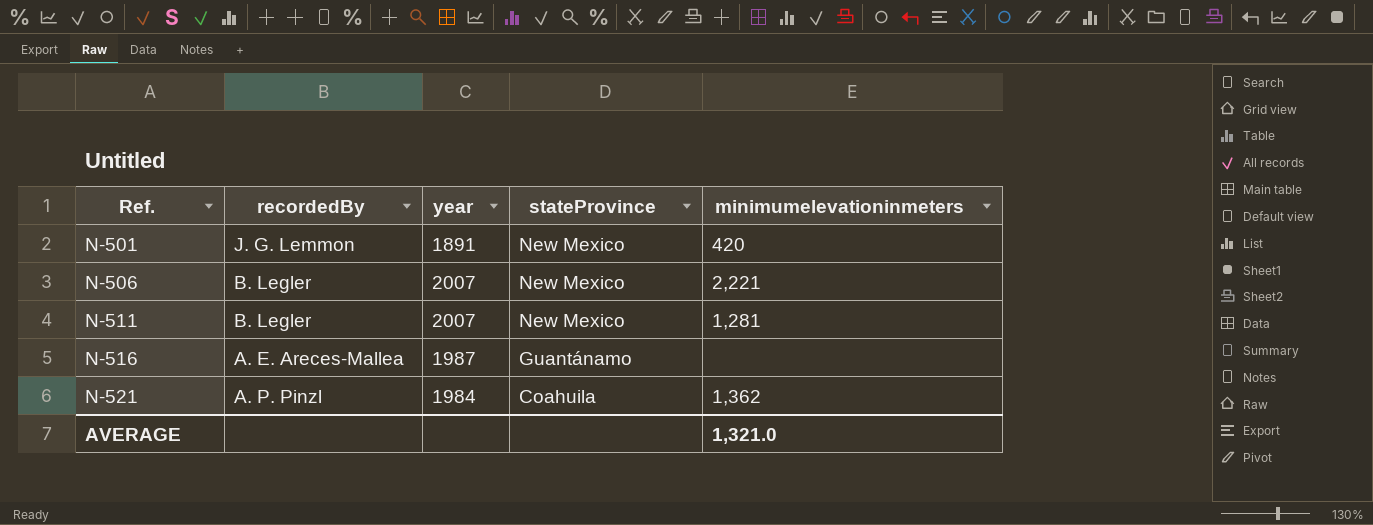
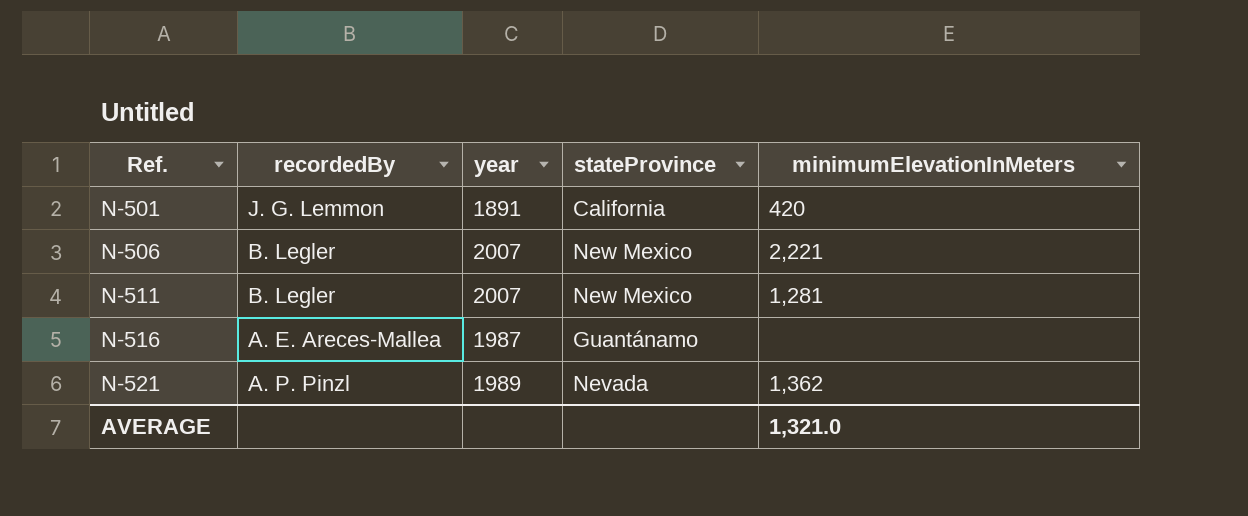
column name: minimumelevationinmeters -> minimumElevationInMeters
N-501 | stateProvince: New Mexico -> California
N-521 | year: 1984 -> 1989
N-521 | stateProvince: Coahuila -> Nevada

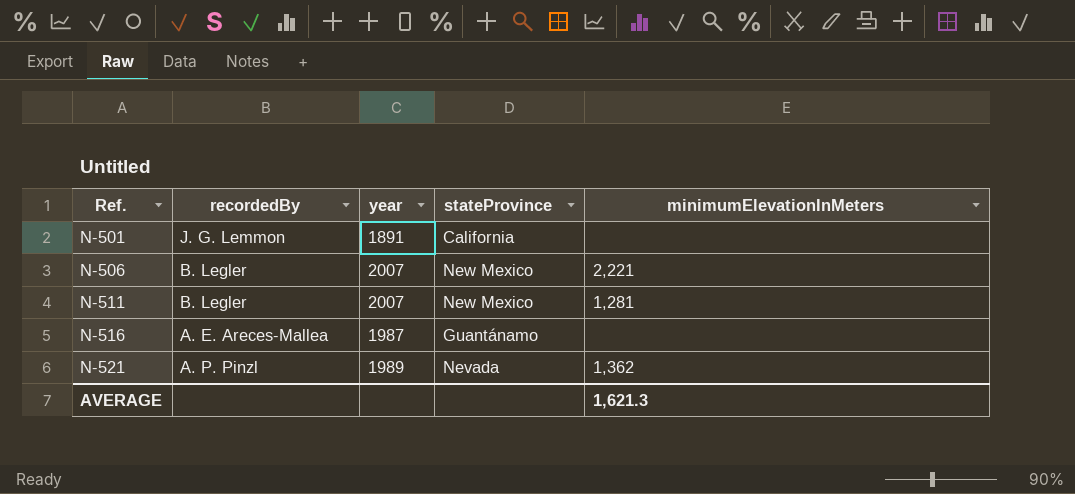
N-501 | minimumElevationInMeters: 420 -> none
AVERAGE | minimumElevationInMeters: 1,321.0 -> 1,621.3

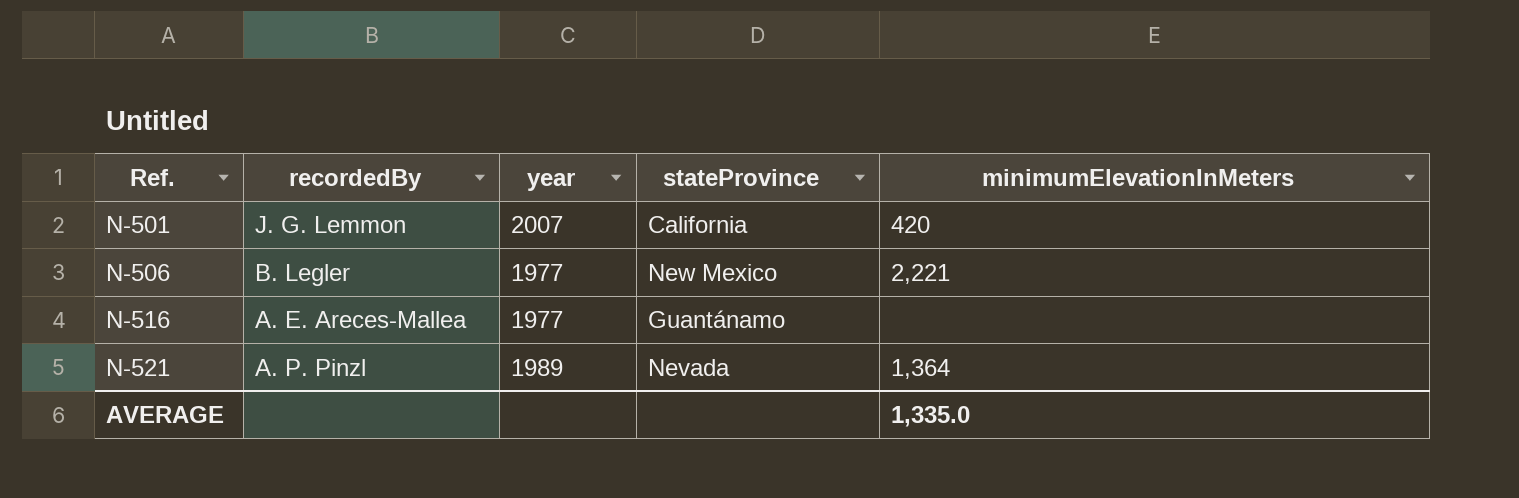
row N-511: B. Legler | 2007 | New Mexico | 1,281 -> none
N-501 | year: 1891 -> 2007
N-501 | minimumElevationInMeters: none -> 420
N-506 | year: 2007 -> 1977
N-516 | year: 1987 -> 1977
N-521 | minimumElevationInMeters: 1,362 -> 1,364
AVERAGE | minimumElevationInMeters: 1,621.3 -> 1,335.0

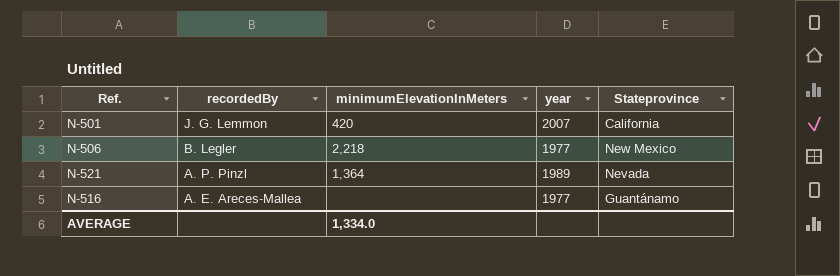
row order: Ref. ascending -> recordedBy descending
column minimumElevationInMeters | position: 5 -> 3
column name: stateProvince -> Stateprovince
N-506 | minimumElevationInMeters: 2,221 -> 2,218
AVERAGE | minimumElevationInMeters: 1,335.0 -> 1,334.0

